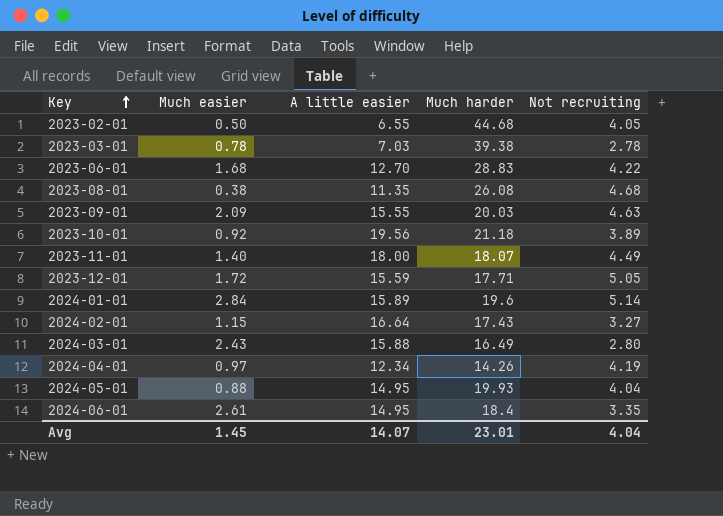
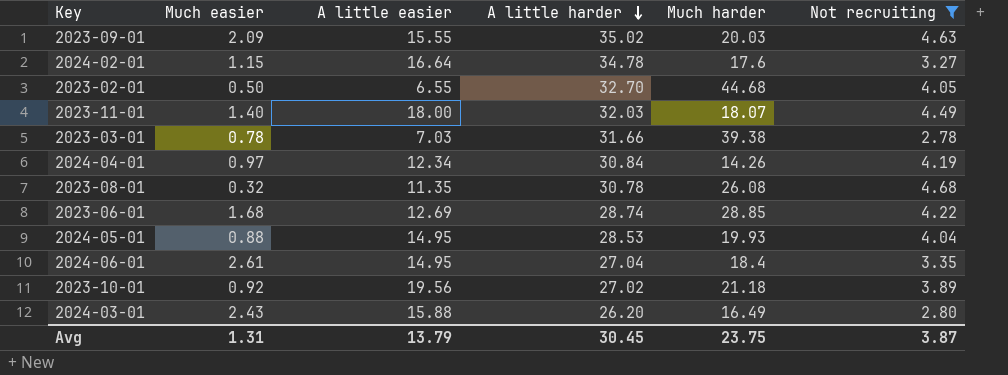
filter: none -> Not recruiting <= 4.68
row order: Key ascending -> A little harder descending
column A little harder | position: none -> 4
2024-02-01 | Much harder: 17.43 -> 17.6
2023-08-01 | Much easier: 0.38 -> 0.32
2023-06-01 | A little easier: 12.70 -> 12.69
2023-06-01 | Much harder: 28.83 -> 28.85
Avg | Much easier: 1.45 -> 1.31
Avg | A little easier: 14.07 -> 13.79
Avg | Much harder: 23.01 -> 23.75
Avg | Not recruiting: 4.04 -> 3.87

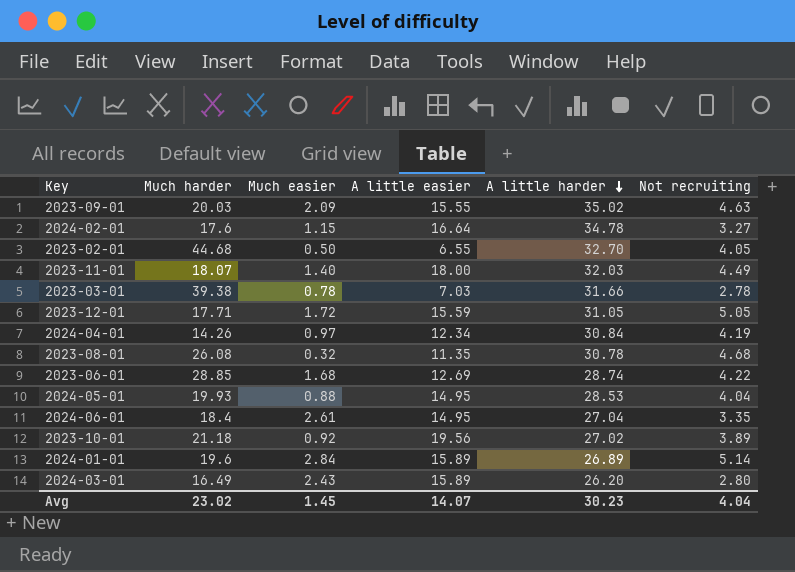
filter: Not recruiting <= 4.68 -> none
column Much harder | position: 5 -> 2
2024-03-01 | A little easier: 15.88 -> 15.89
Avg | Much harder: 23.75 -> 23.02
Avg | Much easier: 1.31 -> 1.45
Avg | A little easier: 13.79 -> 14.07
Avg | A little harder: 30.45 -> 30.23
Avg | Not recruiting: 3.87 -> 4.04

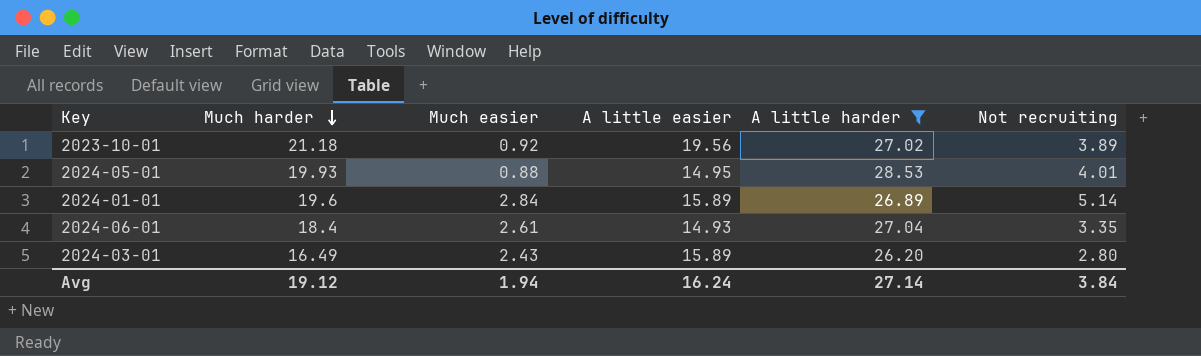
filter: none -> A little harder <= 28.53
row order: A little harder descending -> Much harder descending
2024-05-01 | Not recruiting: 4.04 -> 4.01
2024-06-01 | A little easier: 14.95 -> 14.93
Avg | Much harder: 23.02 -> 19.12
Avg | Much easier: 1.45 -> 1.94
Avg | A little easier: 14.07 -> 16.24
Avg | A little harder: 30.23 -> 27.14
Avg | Not recruiting: 4.04 -> 3.84

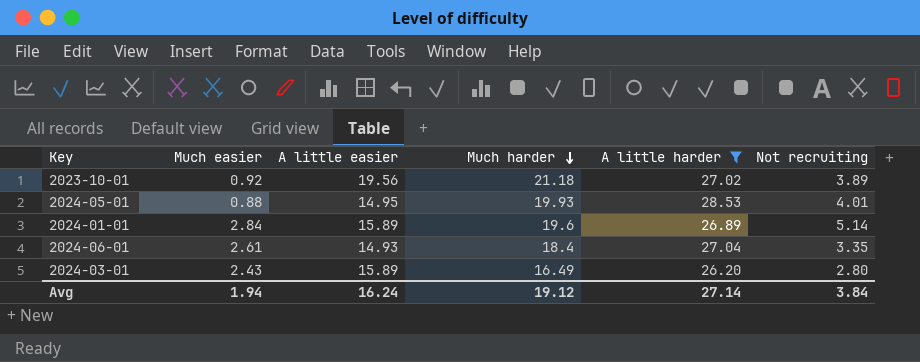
column Much harder | position: 2 -> 4

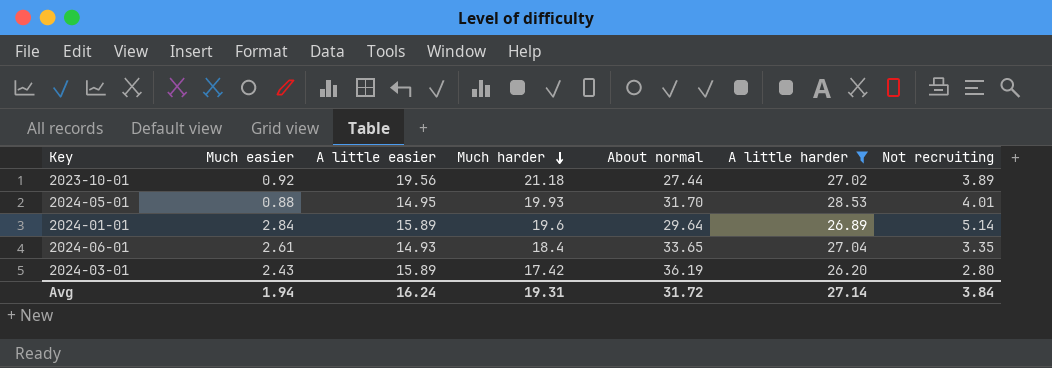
column About normal | position: none -> 5
2024-03-01 | Much harder: 16.49 -> 17.42
Avg | Much harder: 19.12 -> 19.31

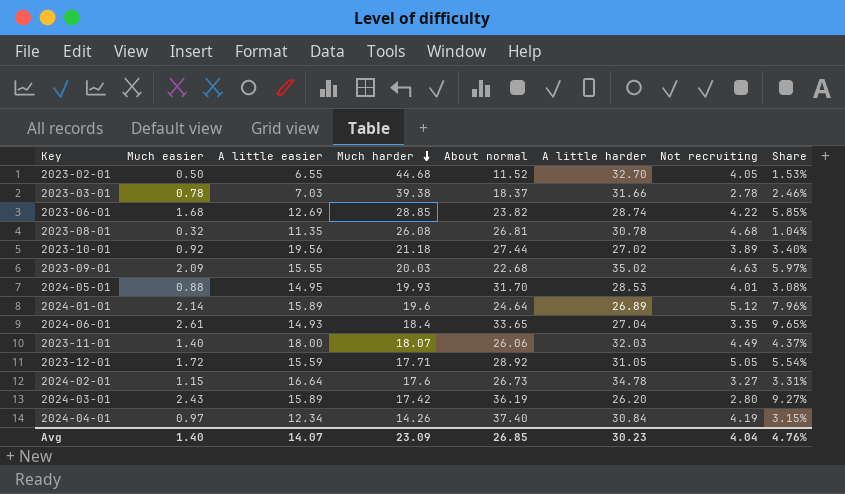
filter: A little harder <= 28.53 -> none
column Share | formula: none -> [Much easier] / [A little harder]
2024-01-01 | Much easier: 2.84 -> 2.14
2024-01-01 | About normal: 29.64 -> 24.64
2024-01-01 | Not recruiting: 5.14 -> 5.12
Avg | Much easier: 1.94 -> 1.40
Avg | A little easier: 16.24 -> 14.07
Avg | Much harder: 19.31 -> 23.09
Avg | About normal: 31.72 -> 26.85
Avg | A little harder: 27.14 -> 30.23
Avg | Not recruiting: 3.84 -> 4.04

